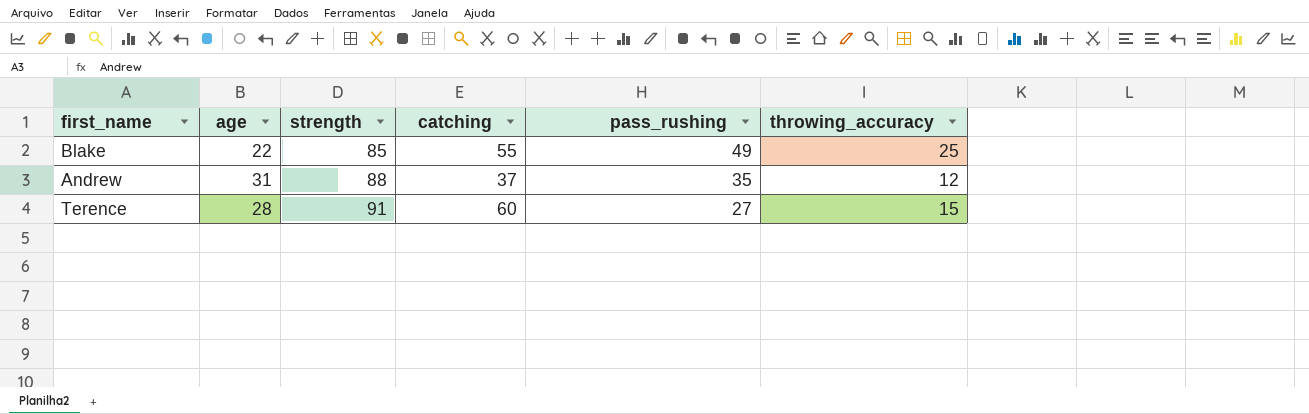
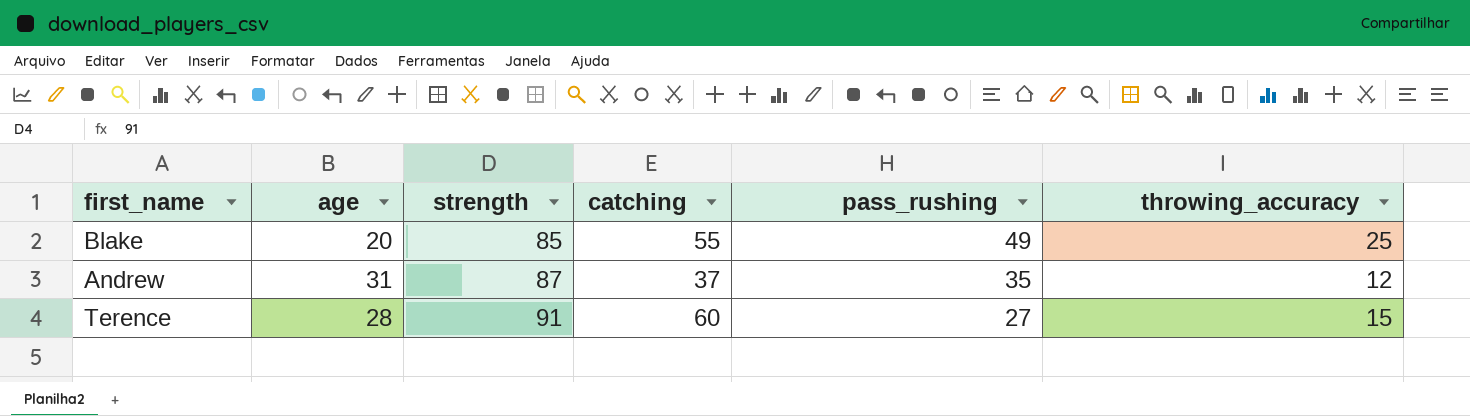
Blake | age: 22 -> 20
Andrew | strength: 88 -> 87

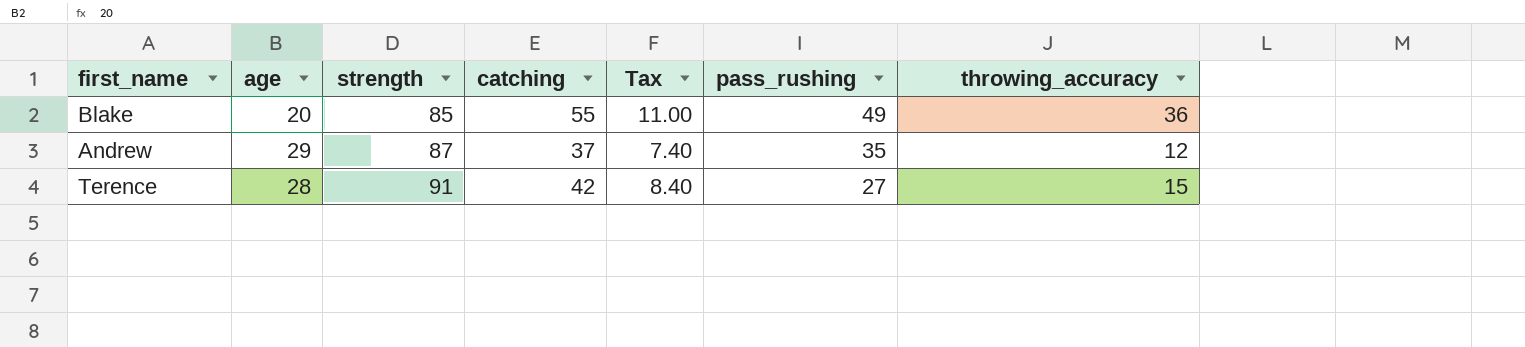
column Tax | formula: none -> [catching] * 0.2
Blake | throwing_accuracy: 25 -> 36
Andrew | age: 31 -> 29
Terence | catching: 60 -> 42

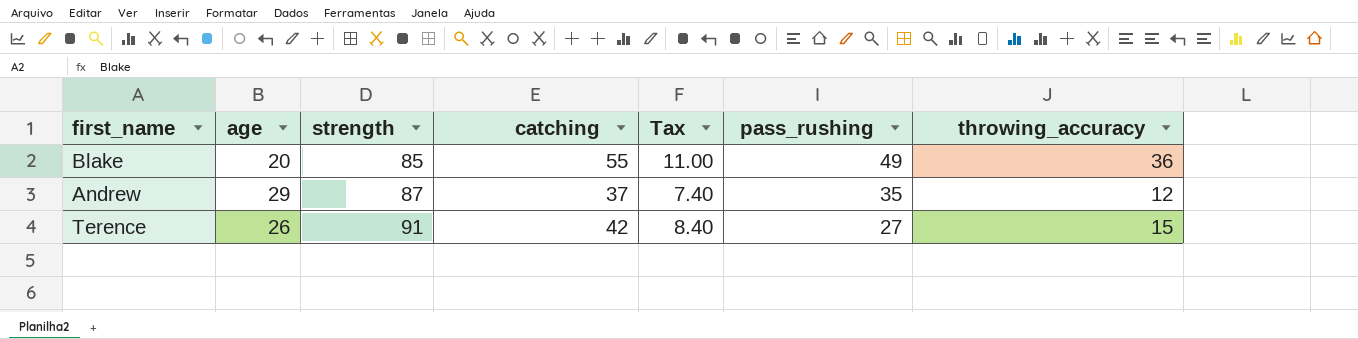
Terence | age: 28 -> 26

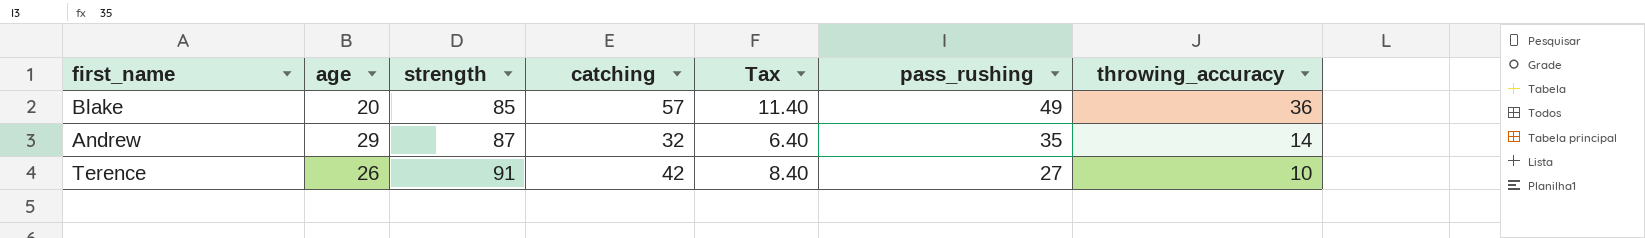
Blake | catching: 55 -> 57
Blake | Tax: 11.00 -> 11.40
Andrew | catching: 37 -> 32
Andrew | Tax: 7.40 -> 6.40
Andrew | throwing_accuracy: 12 -> 14
Terence | throwing_accuracy: 15 -> 10

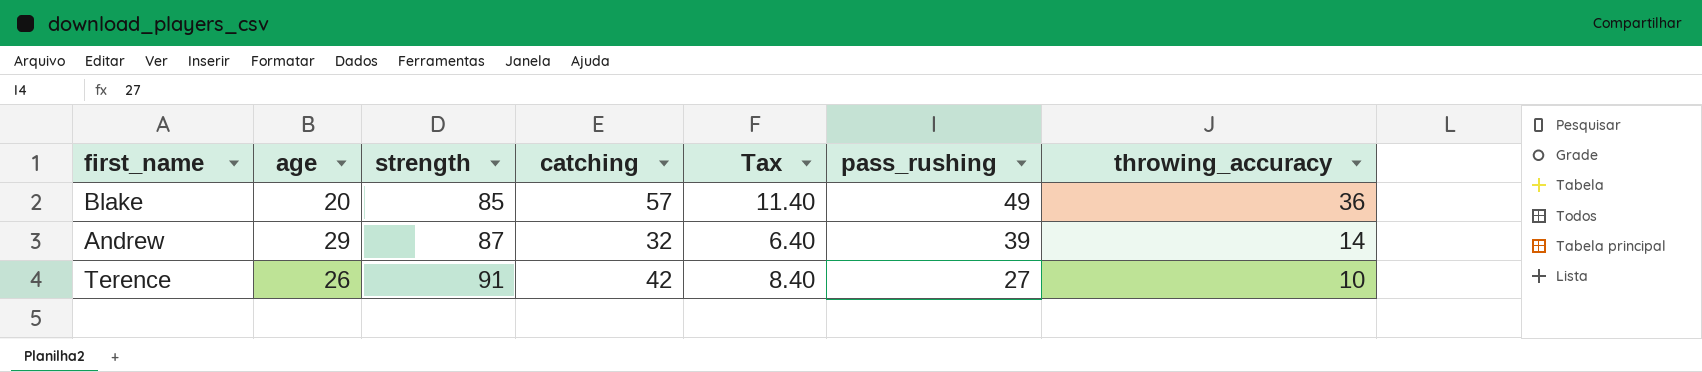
Andrew | pass_rushing: 35 -> 39

